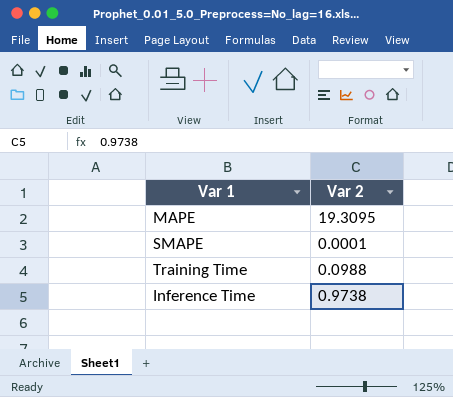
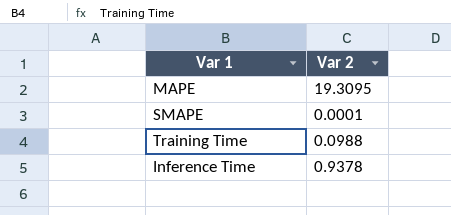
Inference Time | Var 2: 0.9738 -> 0.9378

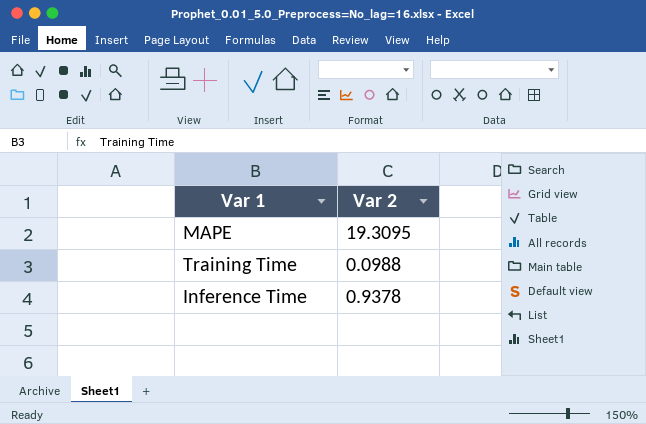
row SMAPE: 0.0001 -> none

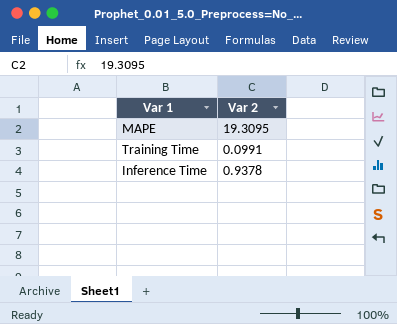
Training Time | Var 2: 0.0988 -> 0.0991

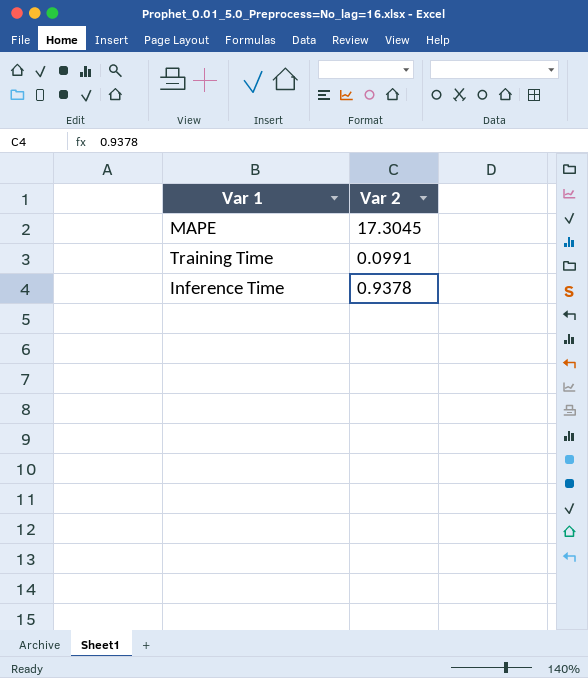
MAPE | Var 2: 19.3095 -> 17.3045

